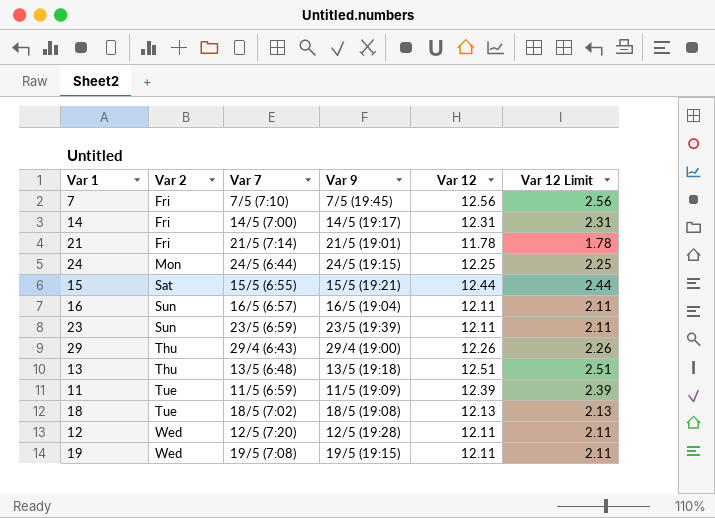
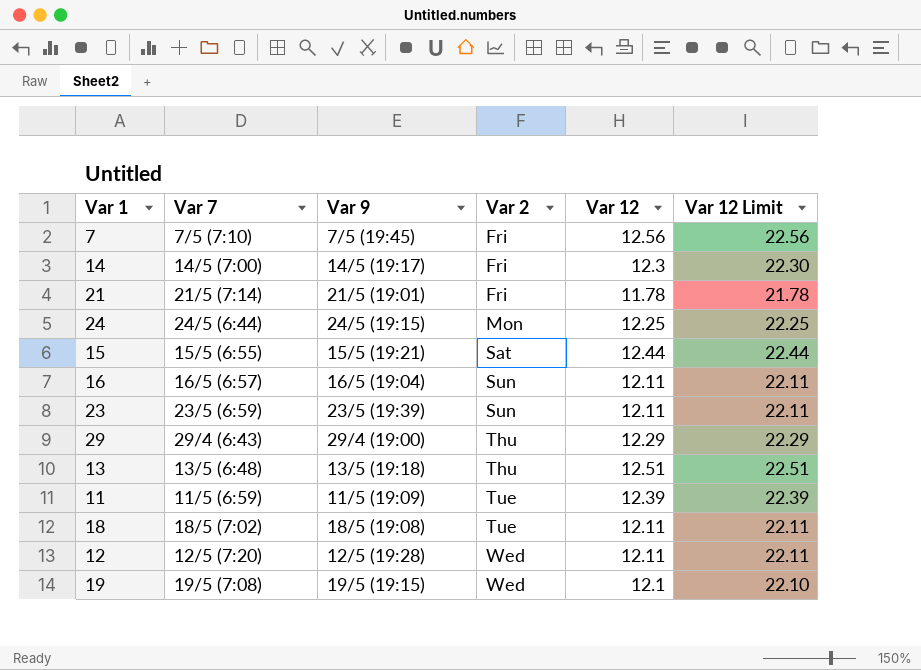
column Var 2 | position: 2 -> 4
column Var 12 Limit | formula: [Var 12] - 10 -> [Var 12] + 10
14 | Var 12: 12.31 -> 12.3
29 | Var 12: 12.26 -> 12.29
18 | Var 12: 12.13 -> 12.11
19 | Var 12: 12.11 -> 12.1

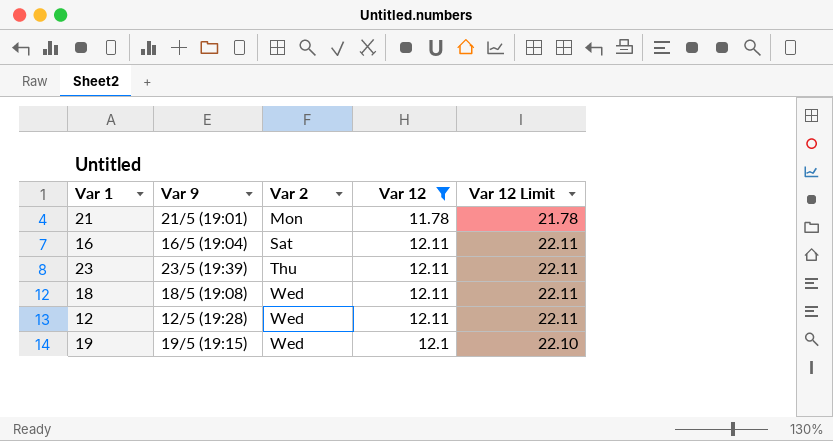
filter: none -> Var 12 <= 12.11
column Var 7 | position: 2 -> none
21 | Var 2: Fri -> Mon
16 | Var 2: Sun -> Sat
23 | Var 2: Sun -> Thu
18 | Var 2: Tue -> Wed

